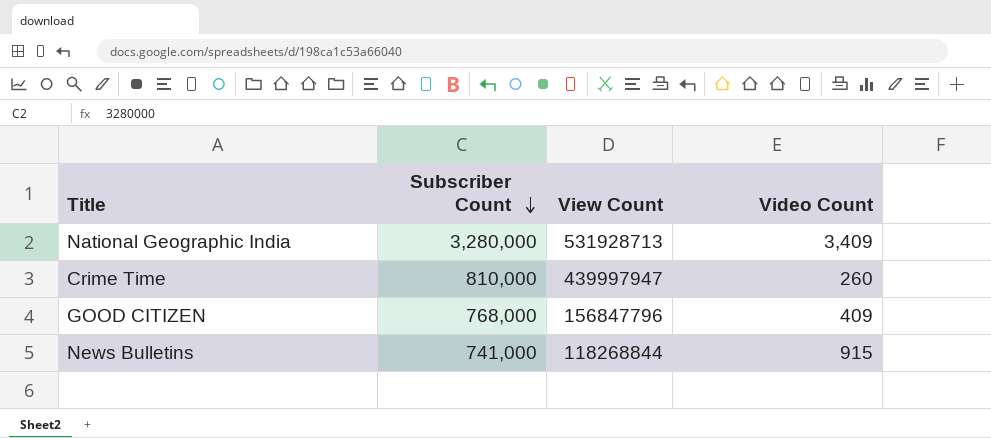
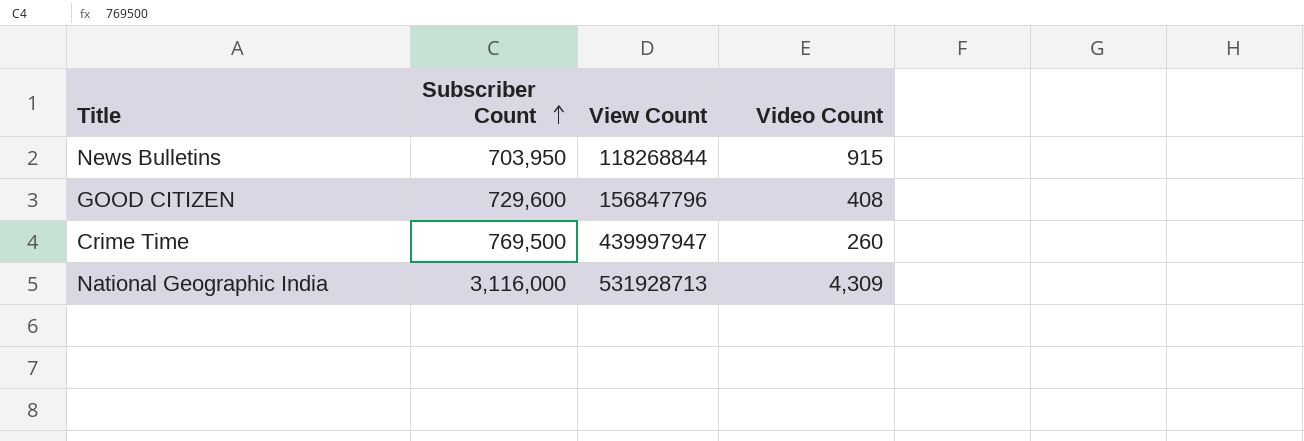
row order: Subscriber Count descending -> Subscriber Count ascending
News Bulletins | Subscriber Count: 741,000 -> 703,950
GOOD CITIZEN | Subscriber Count: 768,000 -> 729,600
GOOD CITIZEN | Video Count: 409 -> 408
Crime Time | Subscriber Count: 810,000 -> 769,500
National Geographic India | Subscriber Count: 3,280,000 -> 3,116,000
National Geographic India | Video Count: 3,409 -> 4,309

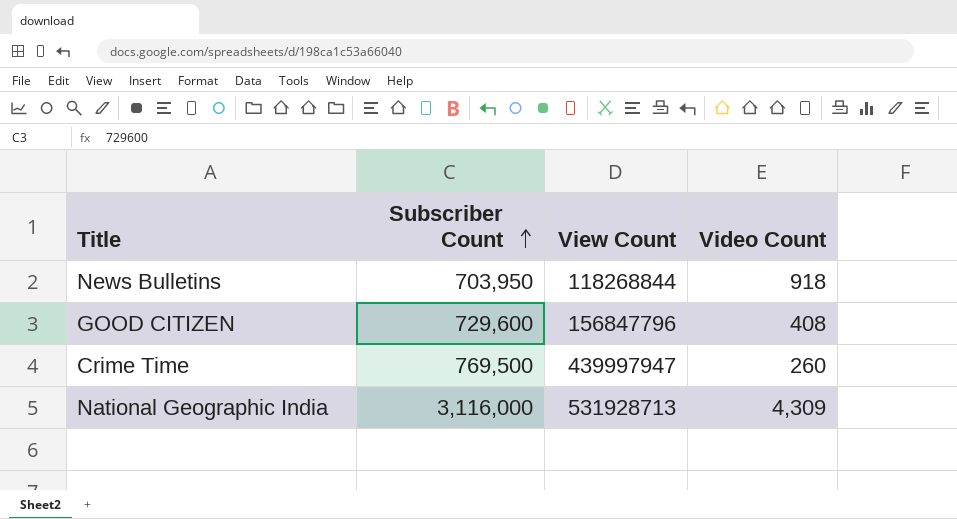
News Bulletins | Video Count: 915 -> 918

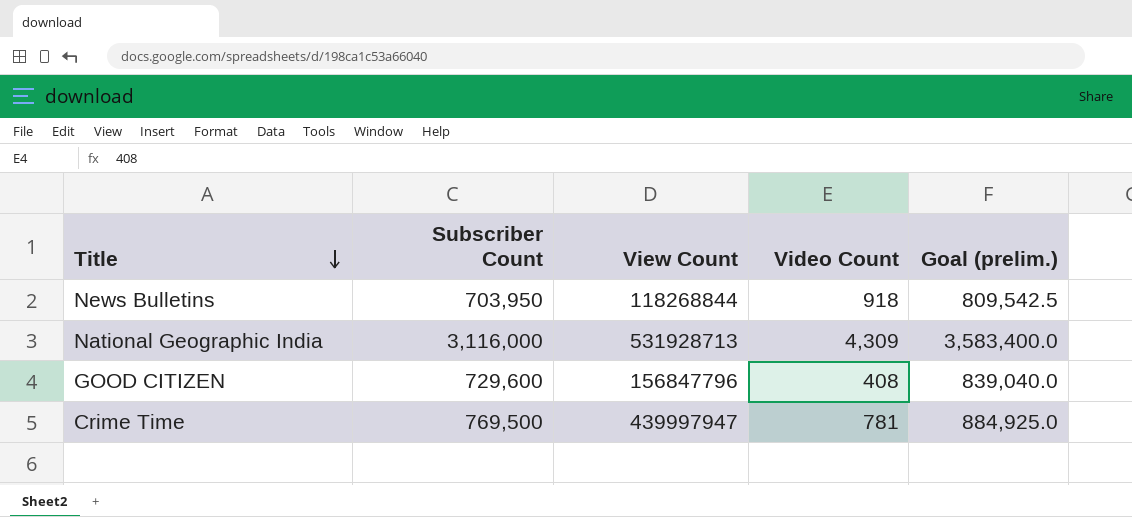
row order: Subscriber Count ascending -> Title descending
column Goal (prelim.) | formula: none -> [Subscriber Count] * 1.15
Crime Time | Video Count: 260 -> 781

